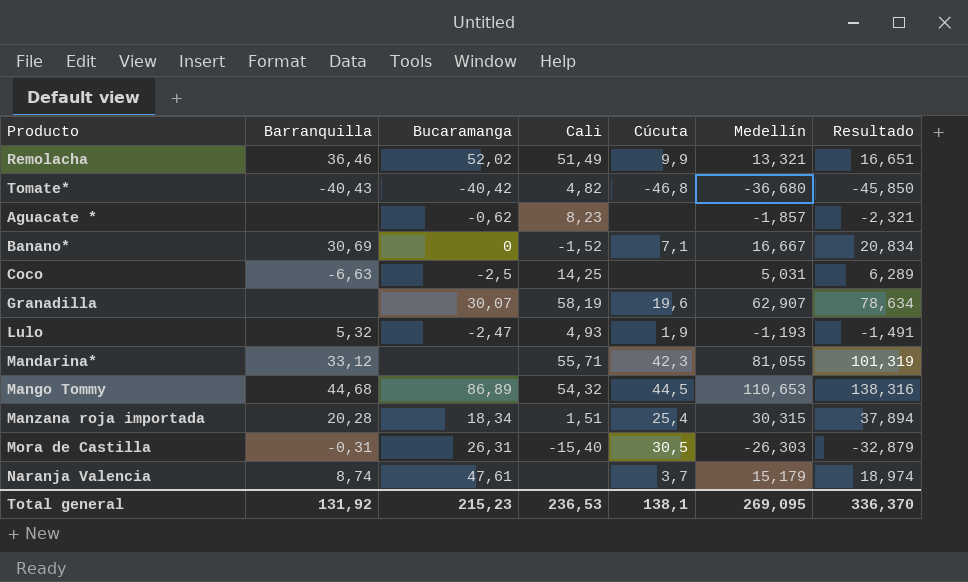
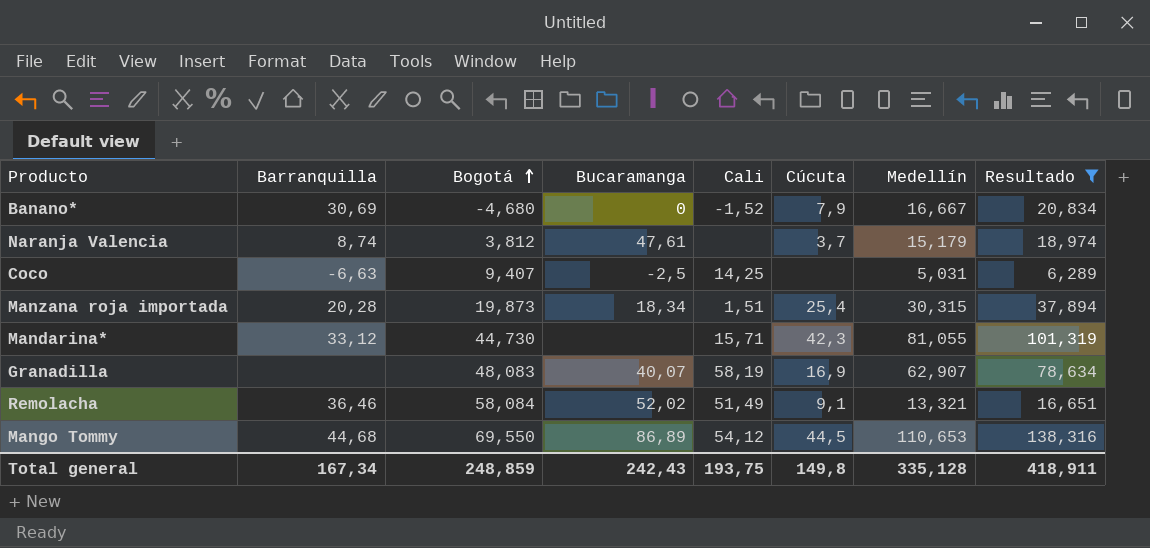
filter: none -> Resultado >= 6,289
row order: none -> Bogotá ascending
column Bogotá | position: none -> 3
Banano* | Cúcuta: 7,1 -> 7,9
Mandarina* | Cali: 55,71 -> 15,71
Granadilla | Bucaramanga: 30,07 -> 40,07
Granadilla | Cúcuta: 19,6 -> 16,9
Remolacha | Cúcuta: 9,9 -> 9,1
Mango Tommy | Cali: 54,32 -> 54,12
Total general | Barranquilla: 131,92 -> 167,34
Total general | Bucaramanga: 215,23 -> 242,43
Total general | Cali: 236,53 -> 193,75
Total general | Cúcuta: 138,1 -> 149,8
Total general | Medellín: 269,095 -> 335,128
Total general | Resultado: 336,370 -> 418,911

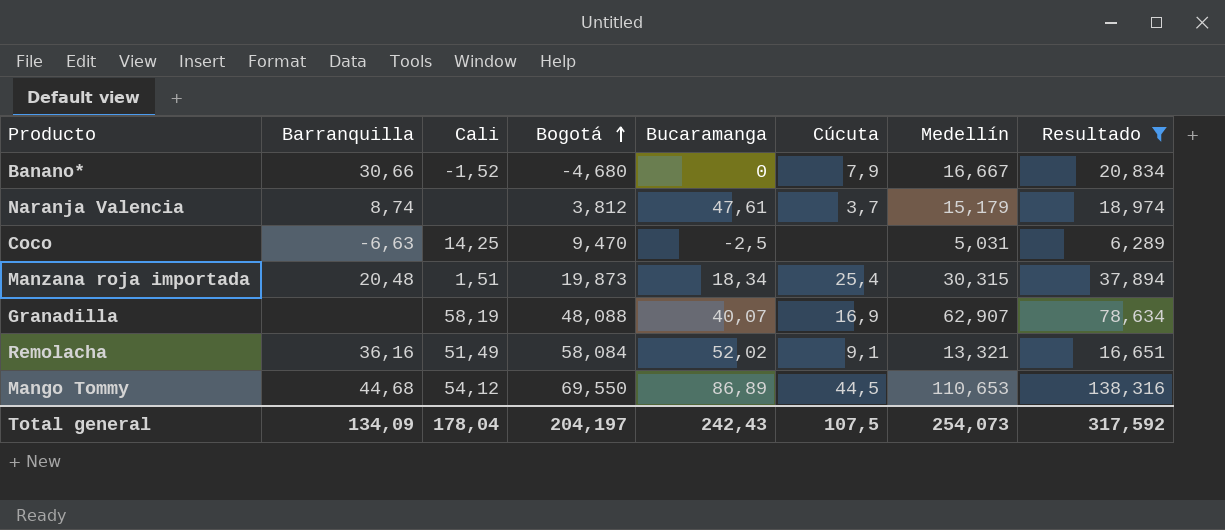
column Cali | position: 5 -> 3
row Mandarina*: 33,12 | 44,730 | none | 15,71 | 42,3 | 81,055 | 101,319 -> none
Banano* | Barranquilla: 30,69 -> 30,66
Coco | Bogotá: 9,407 -> 9,470
Manzana roja importada | Barranquilla: 20,28 -> 20,48
Granadilla | Bogotá: 48,083 -> 48,088
Remolacha | Barranquilla: 36,46 -> 36,16
Total general | Barranquilla: 167,34 -> 134,09
Total general | Cali: 193,75 -> 178,04
Total general | Bogotá: 248,859 -> 204,197
Total general | Cúcuta: 149,8 -> 107,5
Total general | Medellín: 335,128 -> 254,073
Total general | Resultado: 418,911 -> 317,592

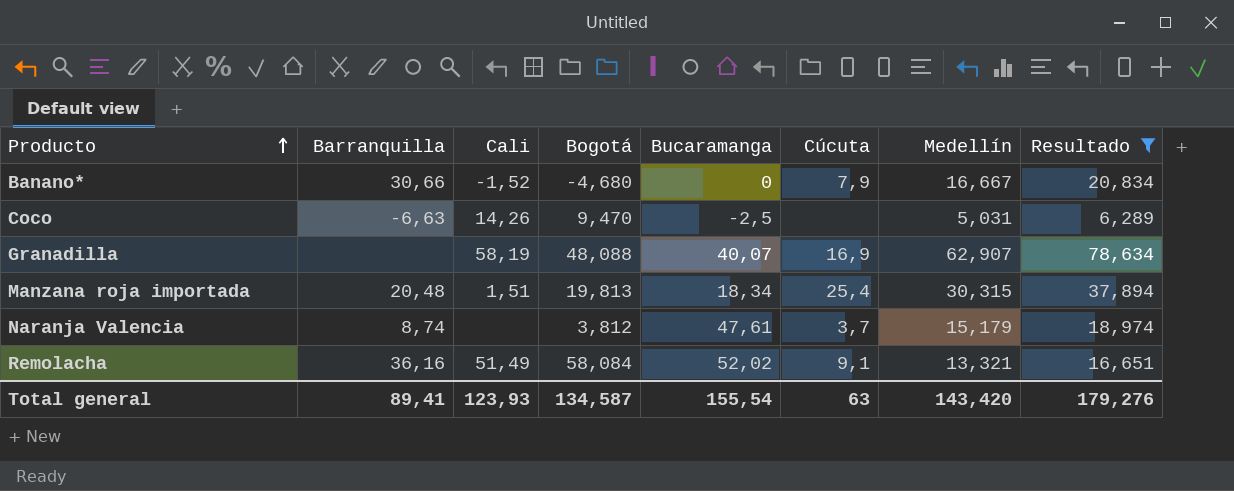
row order: Bogotá ascending -> Producto ascending
row Mango Tommy: 44,68 | 54,12 | 69,550 | 86,89 | 44,5 | 110,653 | 138,316 -> none
Coco | Cali: 14,25 -> 14,26
Manzana roja importada | Bogotá: 19,873 -> 19,813
Total general | Barranquilla: 134,09 -> 89,41
Total general | Cali: 178,04 -> 123,93
Total general | Bogotá: 204,197 -> 134,587
Total general | Bucaramanga: 242,43 -> 155,54
Total general | Cúcuta: 107,5 -> 63
Total general | Medellín: 254,073 -> 143,420
Total general | Resultado: 317,592 -> 179,276

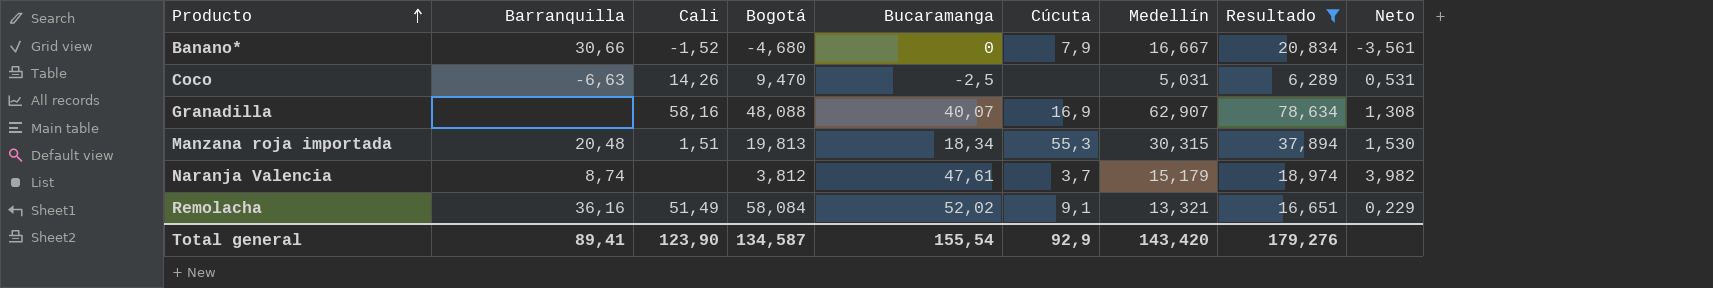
column Neto | formula: none -> [Medellín] / [Bogotá]
Granadilla | Cali: 58,19 -> 58,16
Manzana roja importada | Cúcuta: 25,4 -> 55,3
Total general | Cali: 123,93 -> 123,90
Total general | Cúcuta: 63 -> 92,9

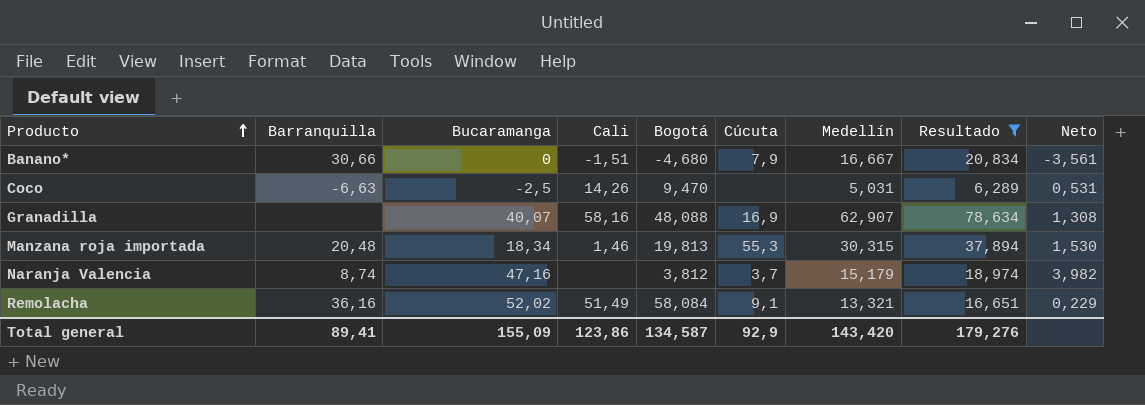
column Bucaramanga | position: 5 -> 3
Banano* | Cali: -1,52 -> -1,51
Manzana roja importada | Cali: 1,51 -> 1,46
Naranja Valencia | Bucaramanga: 47,61 -> 47,16
Total general | Bucaramanga: 155,54 -> 155,09
Total general | Cali: 123,90 -> 123,86

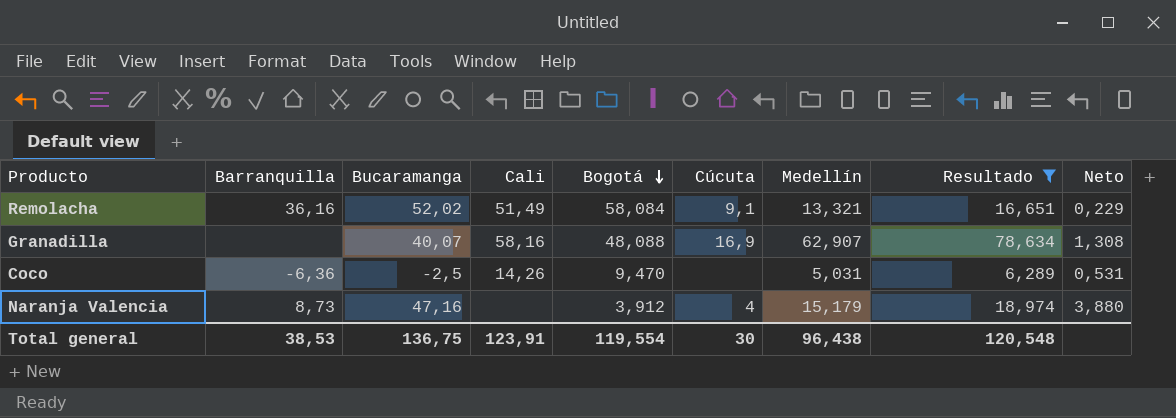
row order: Producto ascending -> Bogotá descending
row Banano*: 30,66 | 0 | -1,51 | -4,680 | 7,9 | 16,667 | 20,834 | -3,561 -> none
row Manzana roja importada: 20,48 | 18,34 | 1,46 | 19,813 | 55,3 | 30,315 | 37,894 | 1,530 -> none
Coco | Barranquilla: -6,63 -> -6,36
Naranja Valencia | Barranquilla: 8,74 -> 8,73
Naranja Valencia | Bogotá: 3,812 -> 3,912
Naranja Valencia | Cúcuta: 3,7 -> 4
Naranja Valencia | Neto: 3,982 -> 3,880
Total general | Barranquilla: 89,41 -> 38,53
Total general | Bucaramanga: 155,09 -> 136,75
Total general | Cali: 123,86 -> 123,91
Total general | Bogotá: 134,587 -> 119,554
Total general | Cúcuta: 92,9 -> 30
Total general | Medellín: 143,420 -> 96,438
Total general | Resultado: 179,276 -> 120,548

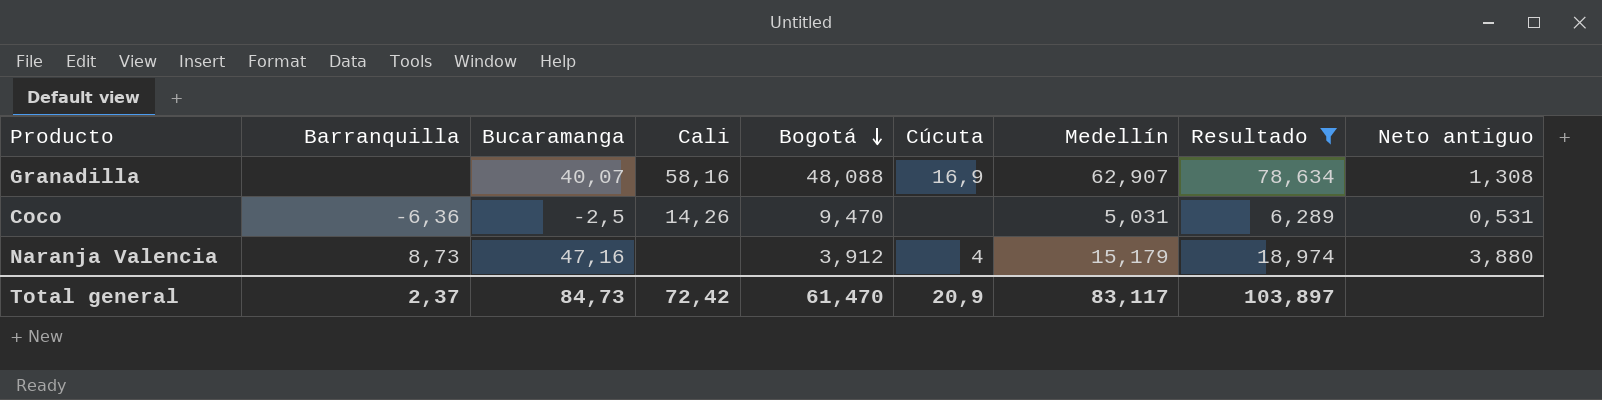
column name: Neto -> Neto antiguo
row Remolacha: 36,16 | 52,02 | 51,49 | 58,084 | 9,1 | 13,321 | 16,651 | 0,229 -> none
Total general | Barranquilla: 38,53 -> 2,37
Total general | Bucaramanga: 136,75 -> 84,73
Total general | Cali: 123,91 -> 72,42
Total general | Bogotá: 119,554 -> 61,470
Total general | Cúcuta: 30 -> 20,9
Total general | Medellín: 96,438 -> 83,117
Total general | Resultado: 120,548 -> 103,897

